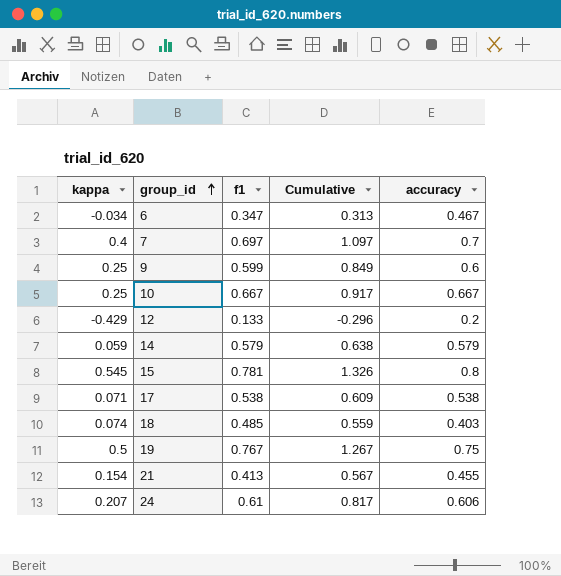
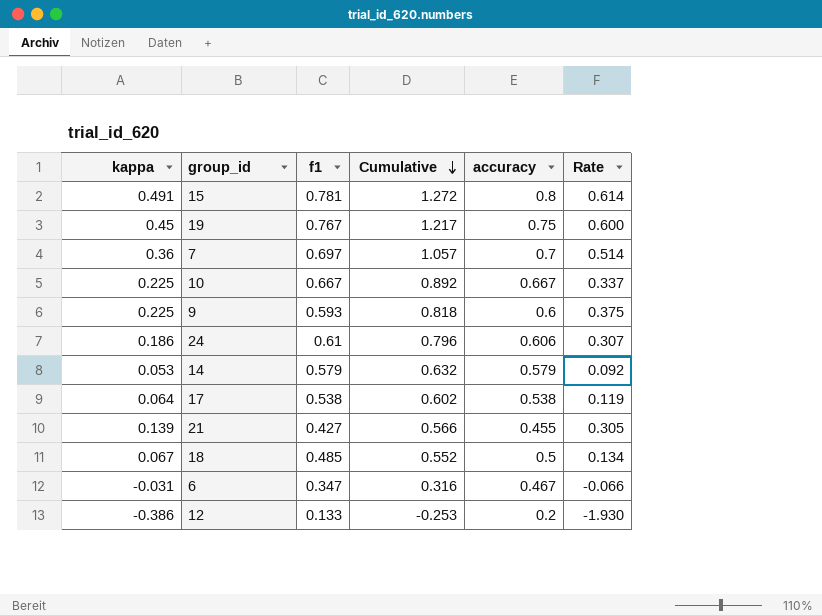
row order: group_id ascending -> Cumulative descending
column Rate | formula: none -> [kappa] / [accuracy]
15 | kappa: 0.545 -> 0.491
15 | Cumulative: 1.326 -> 1.272
19 | kappa: 0.5 -> 0.45
19 | Cumulative: 1.267 -> 1.217
7 | kappa: 0.4 -> 0.36
7 | Cumulative: 1.097 -> 1.057
10 | kappa: 0.25 -> 0.225
10 | Cumulative: 0.917 -> 0.892
9 | kappa: 0.25 -> 0.225
9 | f1: 0.599 -> 0.593
9 | Cumulative: 0.849 -> 0.818
24 | kappa: 0.207 -> 0.186
24 | Cumulative: 0.817 -> 0.796
14 | kappa: 0.059 -> 0.053
14 | Cumulative: 0.638 -> 0.632
17 | kappa: 0.071 -> 0.064
17 | Cumulative: 0.609 -> 0.602
21 | kappa: 0.154 -> 0.139
21 | f1: 0.413 -> 0.427
21 | Cumulative: 0.567 -> 0.566
18 | kappa: 0.074 -> 0.067
18 | Cumulative: 0.559 -> 0.552
18 | accuracy: 0.403 -> 0.5
6 | kappa: -0.034 -> -0.031
6 | Cumulative: 0.313 -> 0.316
12 | kappa: -0.429 -> -0.386
12 | Cumulative: -0.296 -> -0.253

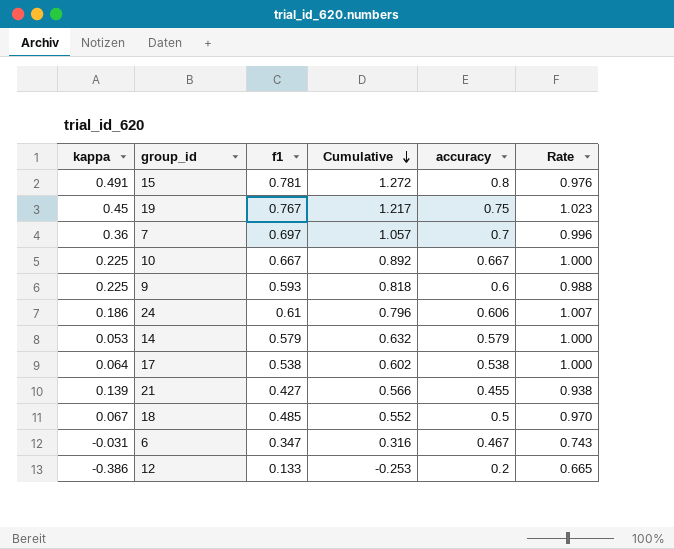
column Rate | formula: [kappa] / [accuracy] -> [f1] / [accuracy]

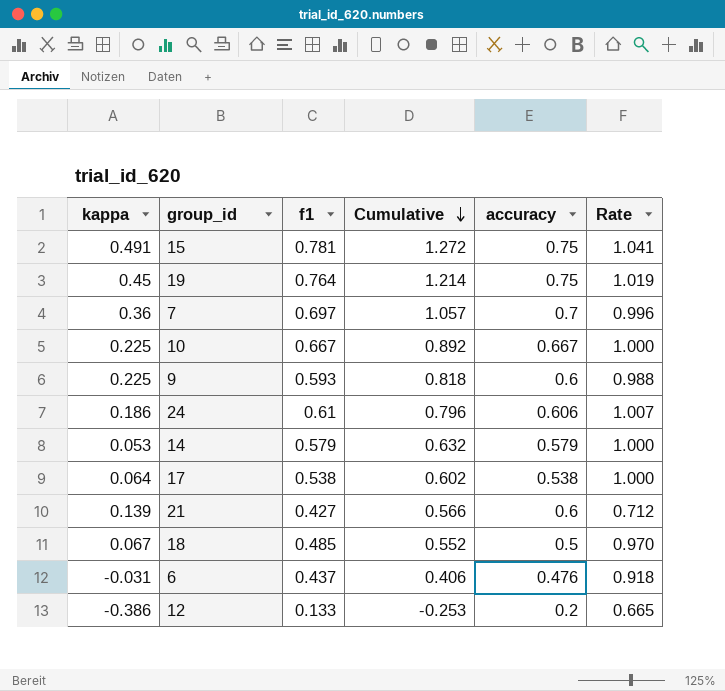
15 | accuracy: 0.8 -> 0.75
15 | Rate: 0.976 -> 1.041
19 | f1: 0.767 -> 0.764
19 | Cumulative: 1.217 -> 1.214
19 | Rate: 1.023 -> 1.019
21 | accuracy: 0.455 -> 0.6
21 | Rate: 0.938 -> 0.712
6 | f1: 0.347 -> 0.437
6 | Cumulative: 0.316 -> 0.406
6 | accuracy: 0.467 -> 0.476
6 | Rate: 0.743 -> 0.918

